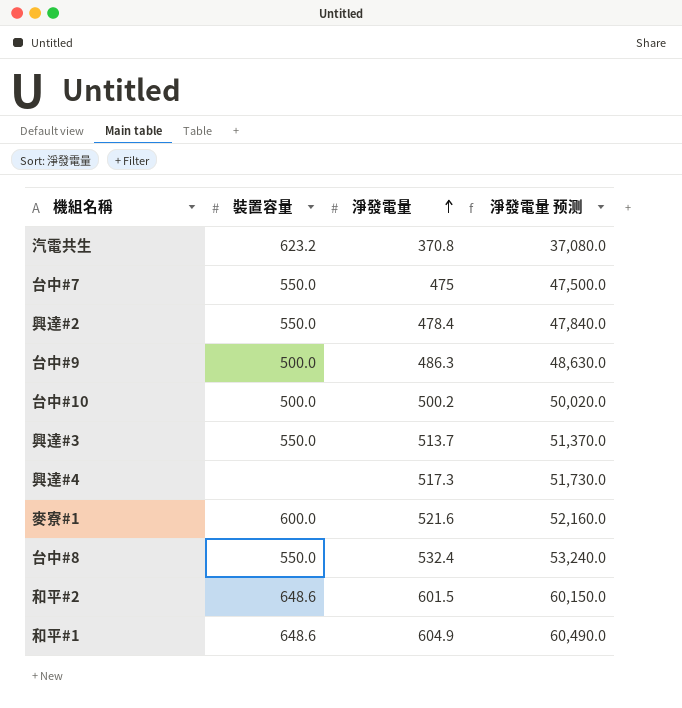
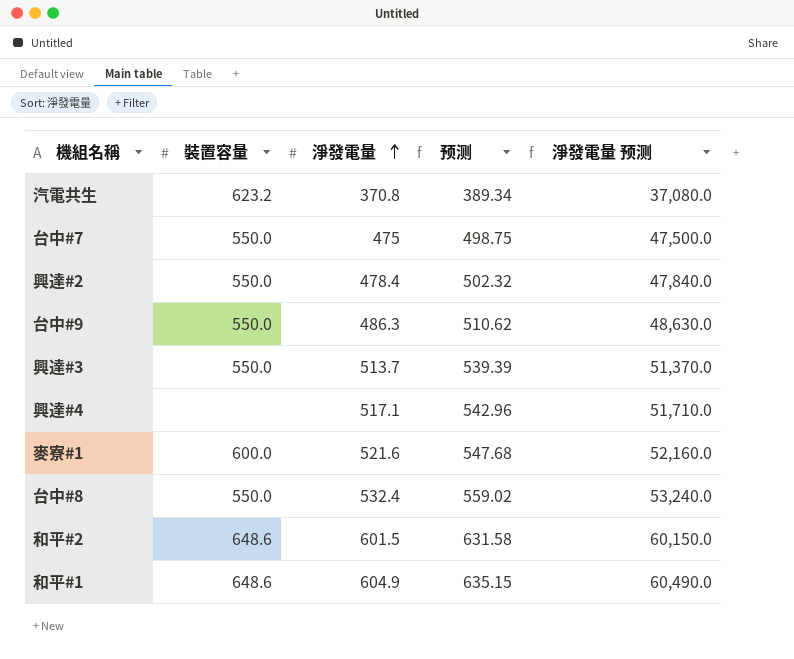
column 预测 | formula: none -> [淨發電量] * 1.05
row 台中#10: 500.0 | 500.2 | 50,020.0 -> none
台中#9 | 裝置容量: 500.0 -> 550.0
興達#4 | 淨發電量: 517.3 -> 517.1
興達#4 | 淨發電量 预测: 51,730.0 -> 51,710.0

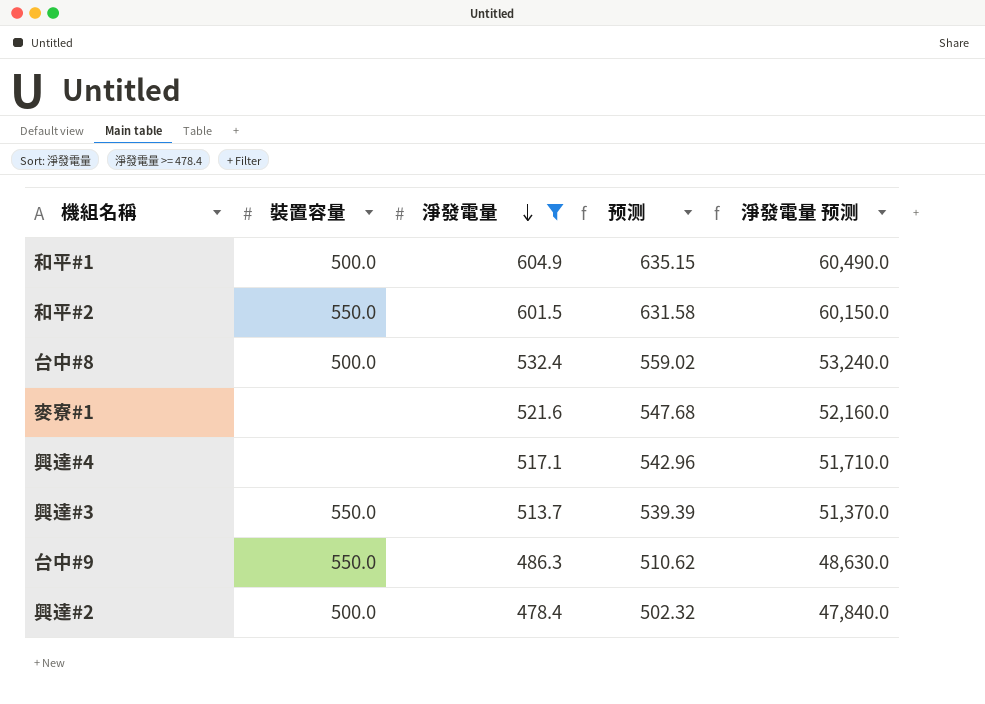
filter: none -> 淨發電量 >= 478.4
row order: 淨發電量 ascending -> 淨發電量 descending
和平#1 | 裝置容量: 648.6 -> 500.0
和平#2 | 裝置容量: 648.6 -> 550.0
台中#8 | 裝置容量: 550.0 -> 500.0
麥寮#1 | 裝置容量: 600.0 -> none
興達#2 | 裝置容量: 550.0 -> 500.0

